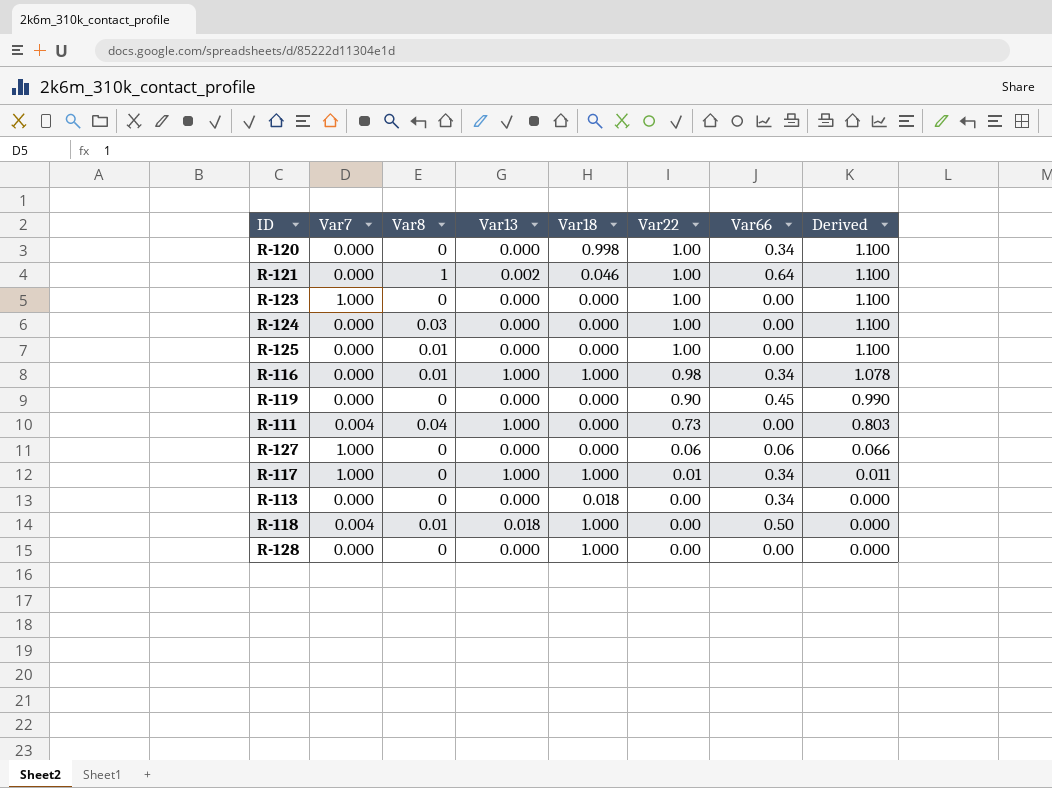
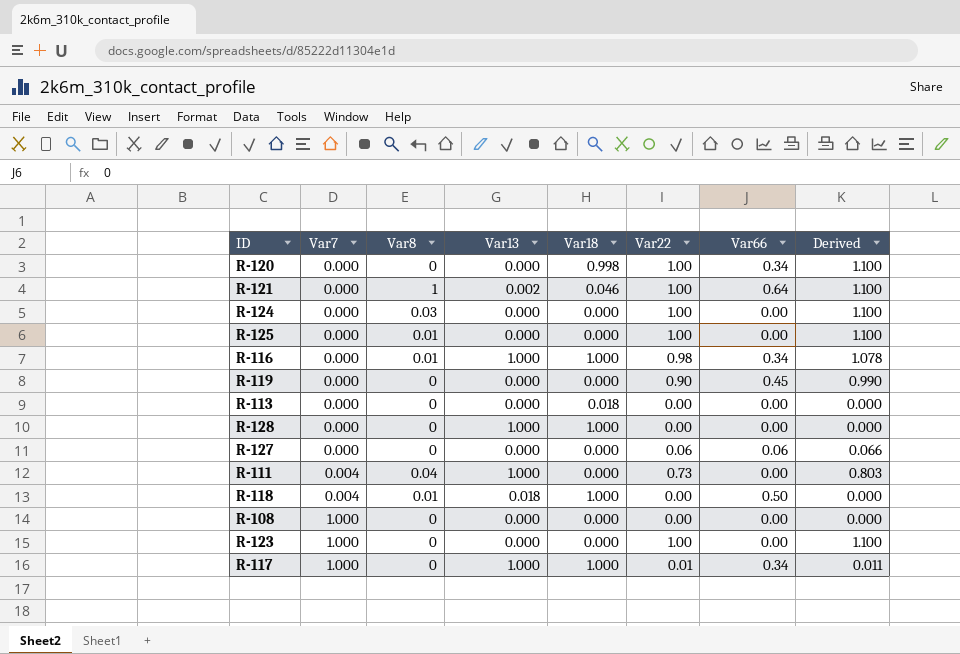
row order: Var22 descending -> Var7 ascending
R-113 | Var66: 0.34 -> 0.00
R-128 | Var13: 0.000 -> 1.000
R-127 | Var7: 1.000 -> 0.000
row R-108: none -> 1.000 | 0 | 0.000 | 0.000 | 0.00 | 0.00 | 0.000

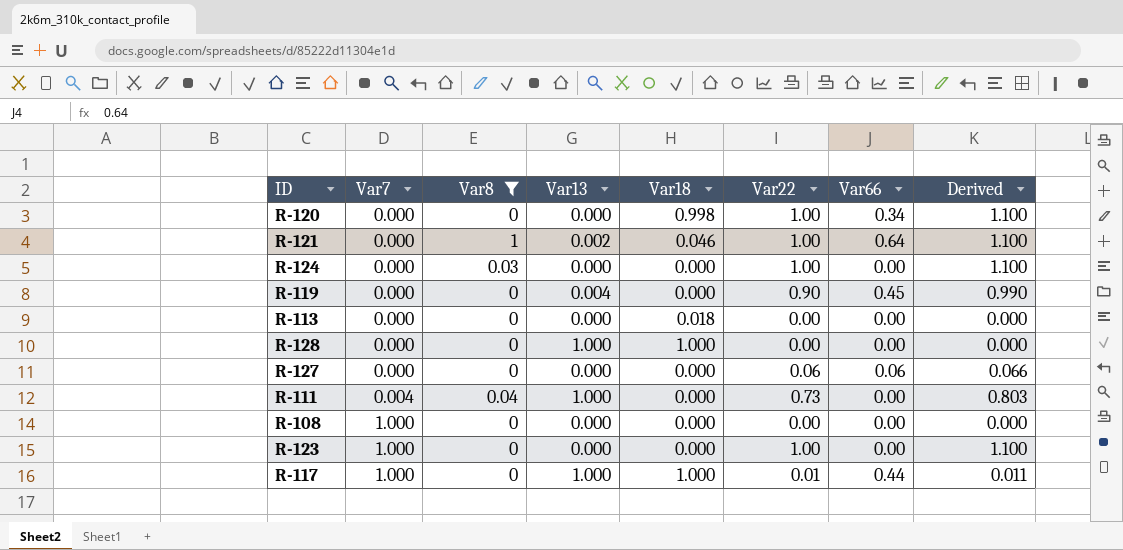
filter: none -> Var8 != 0.01
R-119 | Var13: 0.000 -> 0.004
R-117 | Var66: 0.34 -> 0.44

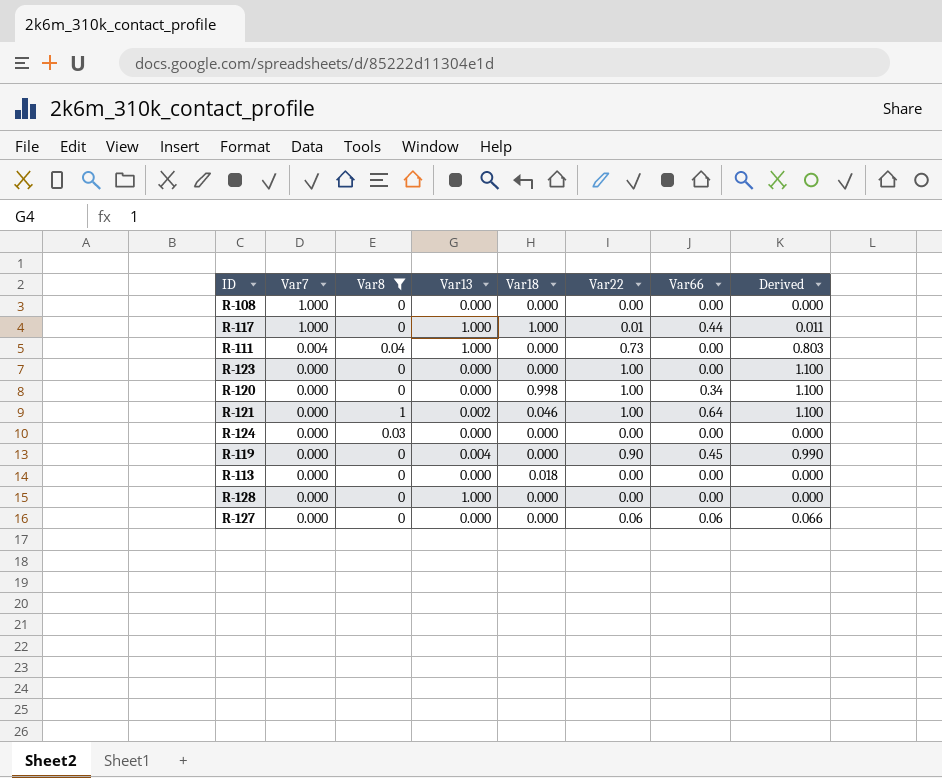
row order: Var7 ascending -> Var7 descending
R-123 | Var7: 1.000 -> 0.000
R-124 | Var22: 1.00 -> 0.00
R-124 | Derived: 1.100 -> 0.000
R-128 | Var18: 1.000 -> 0.000

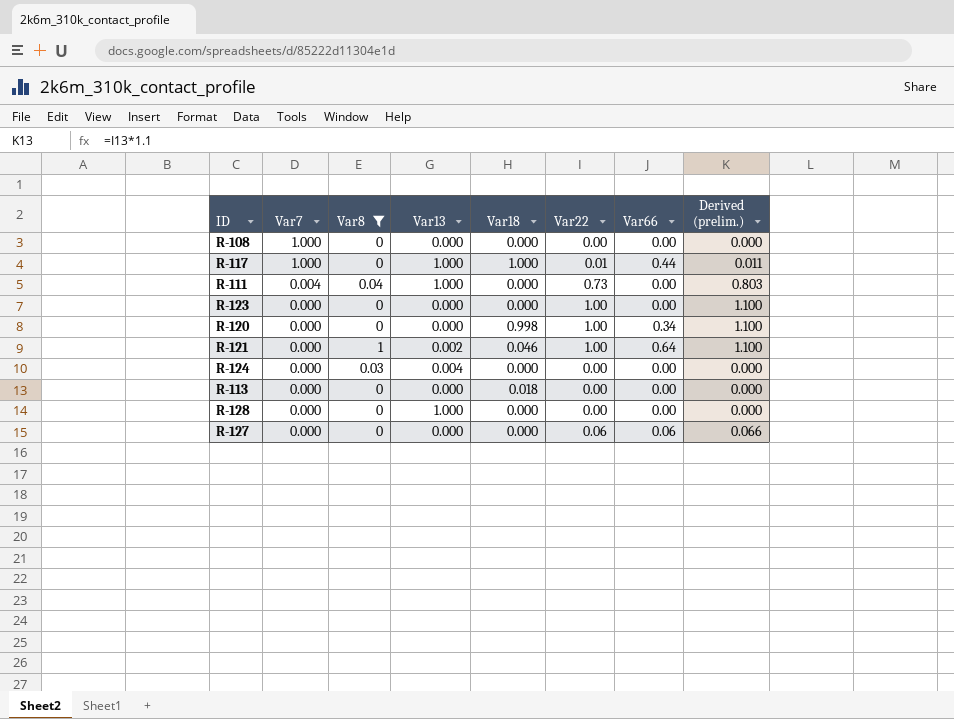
column name: Derived -> Derived (prelim.)
row R-119: 0.000 | 0 | 0.004 | 0.000 | 0.90 | 0.45 | 0.990 -> none
R-124 | Var13: 0.000 -> 0.004

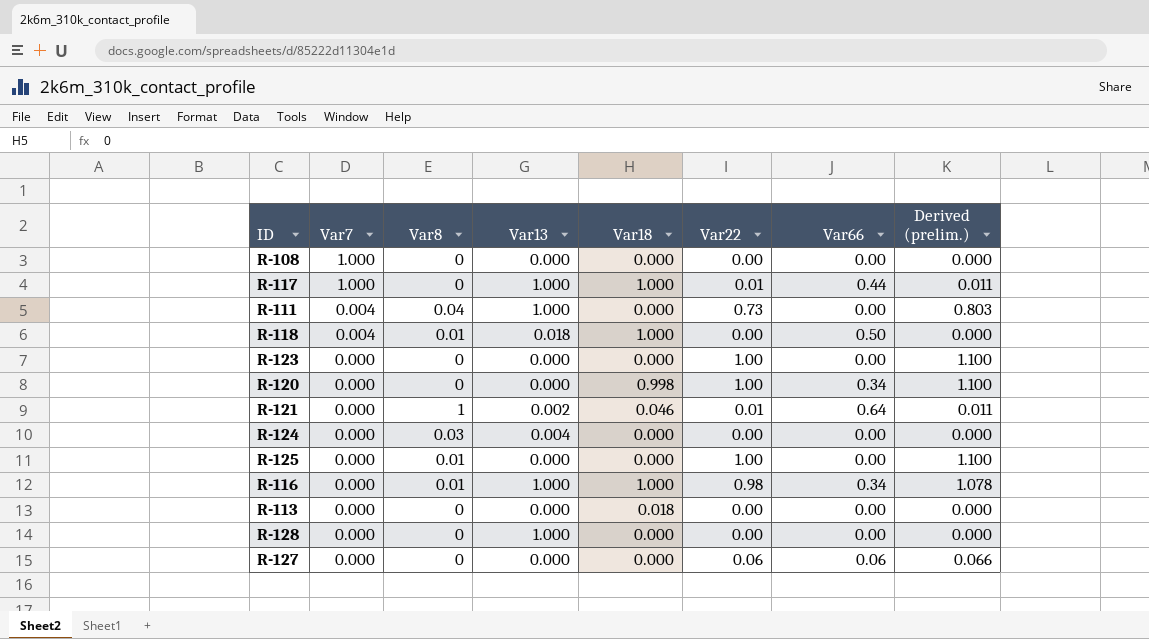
filter: Var8 != 0.01 -> none
R-121 | Var22: 1.00 -> 0.01
R-121 | Derived (prelim.): 1.100 -> 0.011

